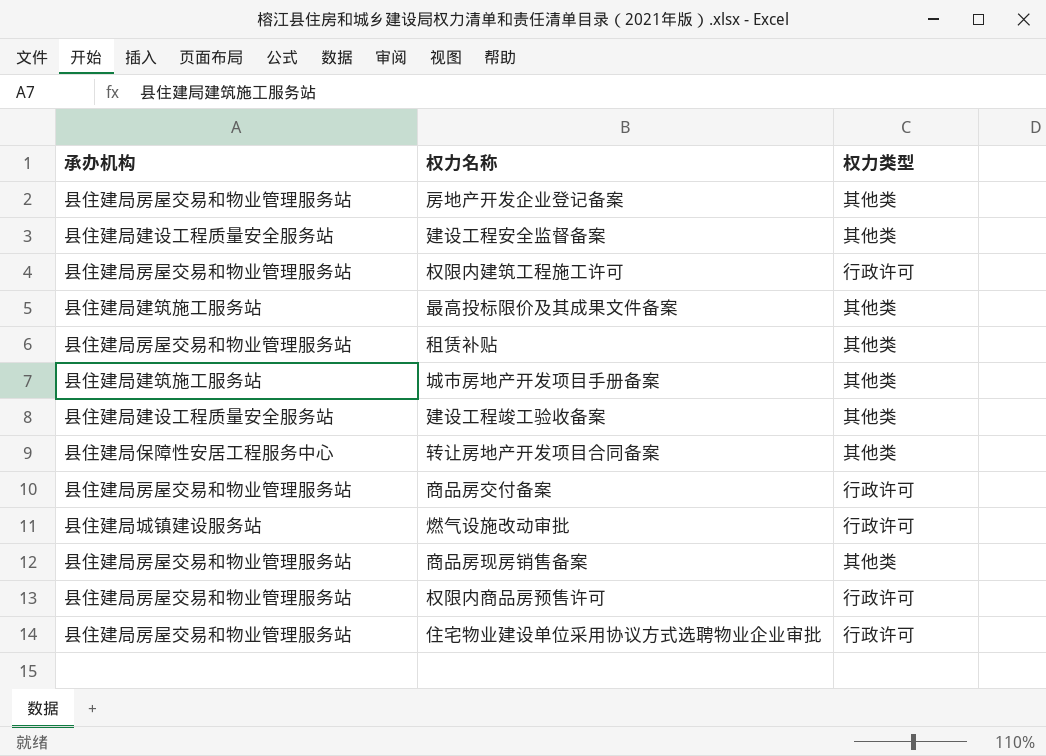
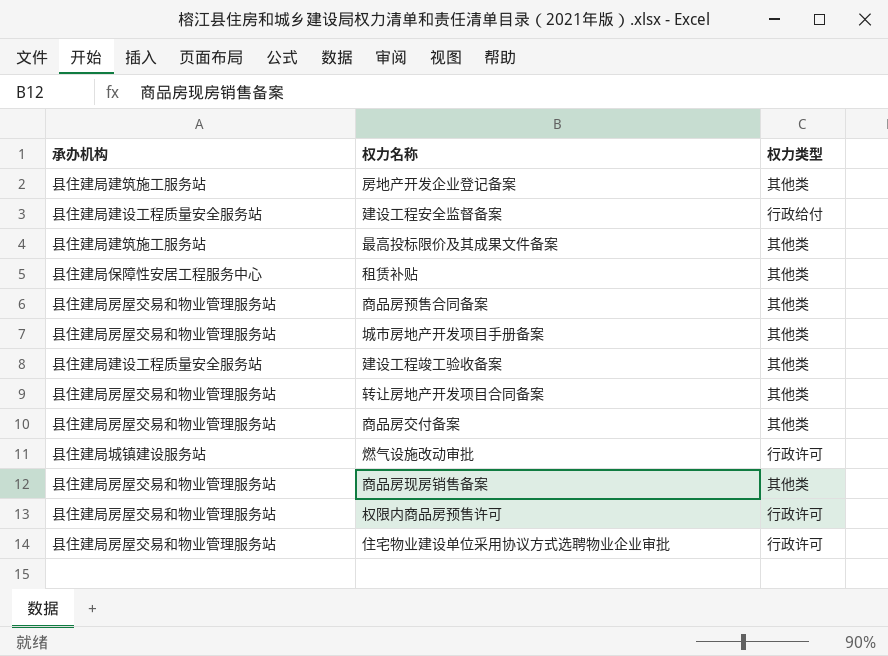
row 权限内建筑工程施工许可: 县住建局房屋交易和物业管理服务站 | 行政许可 -> none
房地产开发企业登记备案 | 承办机构: 县住建局房屋交易和物业管理服务站 -> 县住建局建筑施工服务站
建设工程安全监督备案 | 权力类型: 其他类 -> 行政给付
租赁补贴 | 承办机构: 县住建局房屋交易和物业管理服务站 -> 县住建局保障性安居工程服务中心
row 商品房预售合同备案: none -> 县住建局房屋交易和物业管理服务站 | 其他类
城市房地产开发项目手册备案 | 承办机构: 县住建局建筑施工服务站 -> 县住建局房屋交易和物业管理服务站
转让房地产开发项目合同备案 | 承办机构: 县住建局保障性安居工程服务中心 -> 县住建局房屋交易和物业管理服务站
商品房交付备案 | 权力类型: 行政许可 -> 其他类

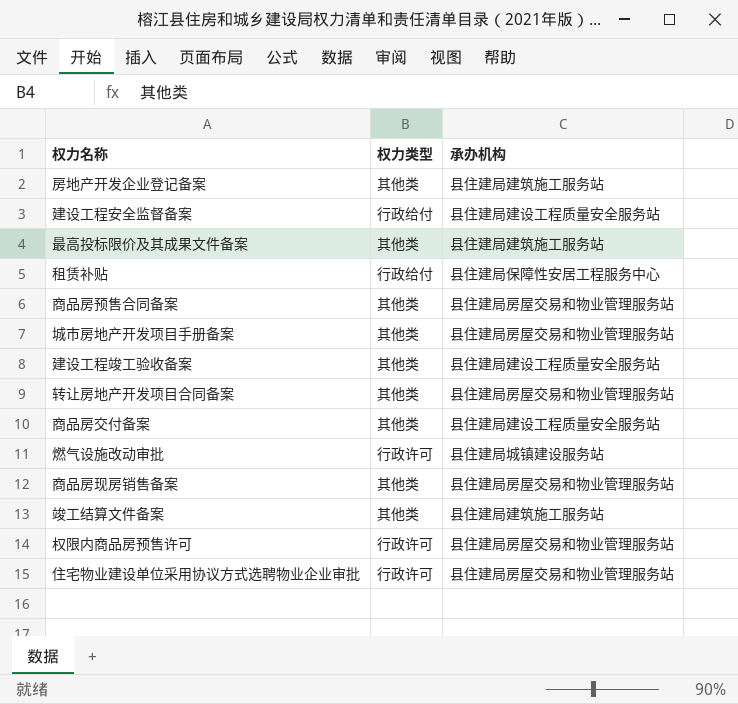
column 承办机构 | position: 1 -> 3
租赁补贴 | 权力类型: 其他类 -> 行政给付
商品房交付备案 | 承办机构: 县住建局房屋交易和物业管理服务站 -> 县住建局建设工程质量安全服务站
row 竣工结算文件备案: none -> 其他类 | 县住建局建筑施工服务站

